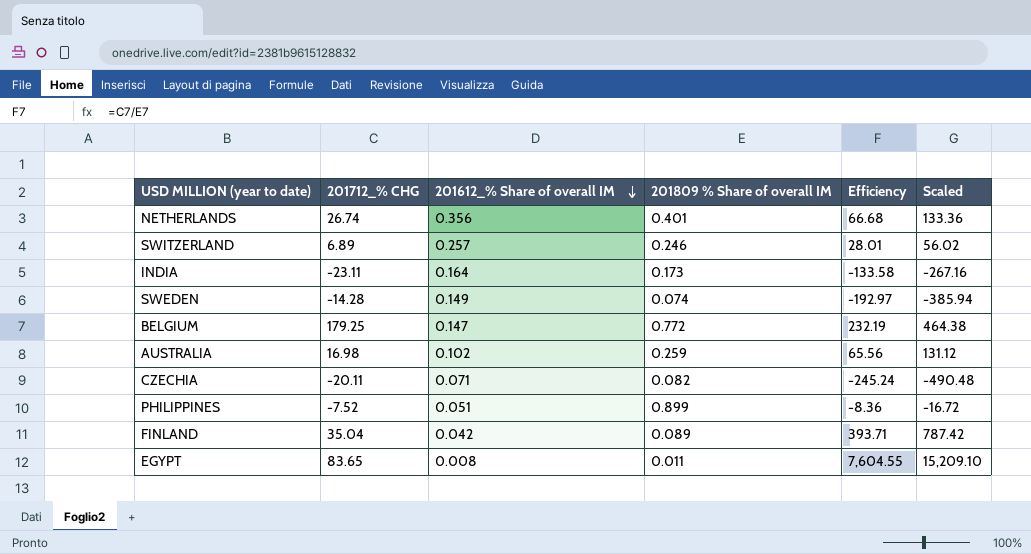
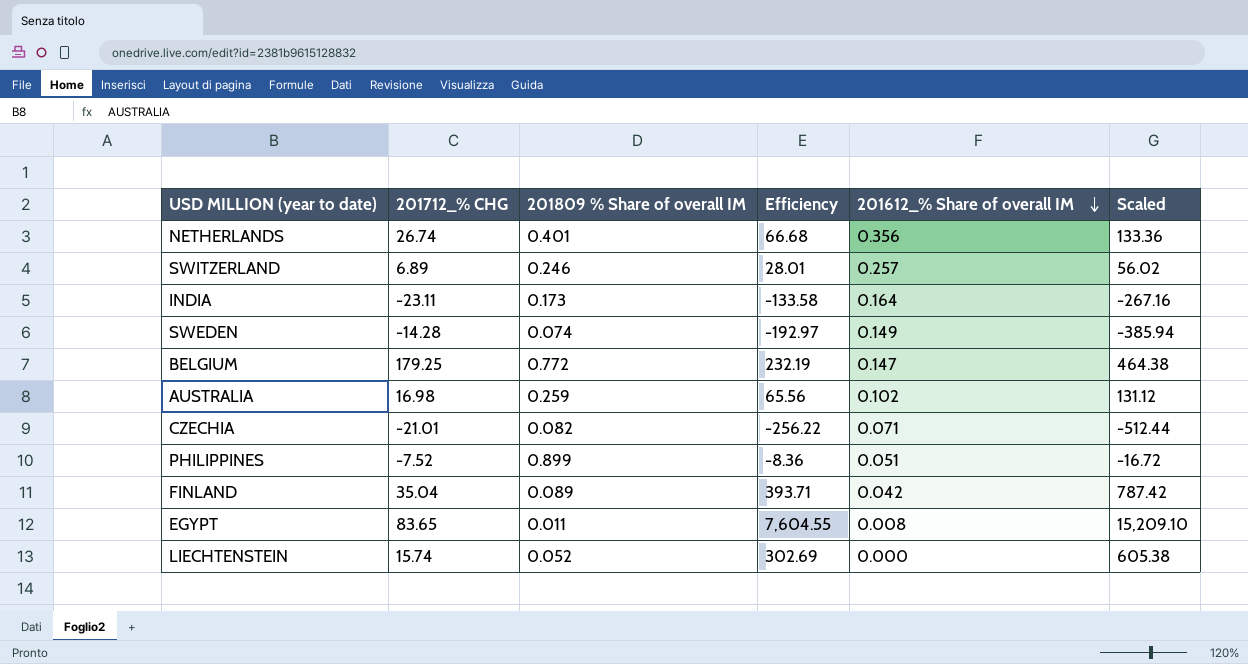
column 201612_% Share of overall IM | position: 3 -> 5
CZECHIA | 201712_% CHG: -20.11 -> -21.01
CZECHIA | Efficiency: -245.24 -> -256.22
CZECHIA | Scaled: -490.48 -> -512.44
row LIECHTENSTEIN: none -> 15.74 | 0.052 | 302.69 | 0.000 | 605.38

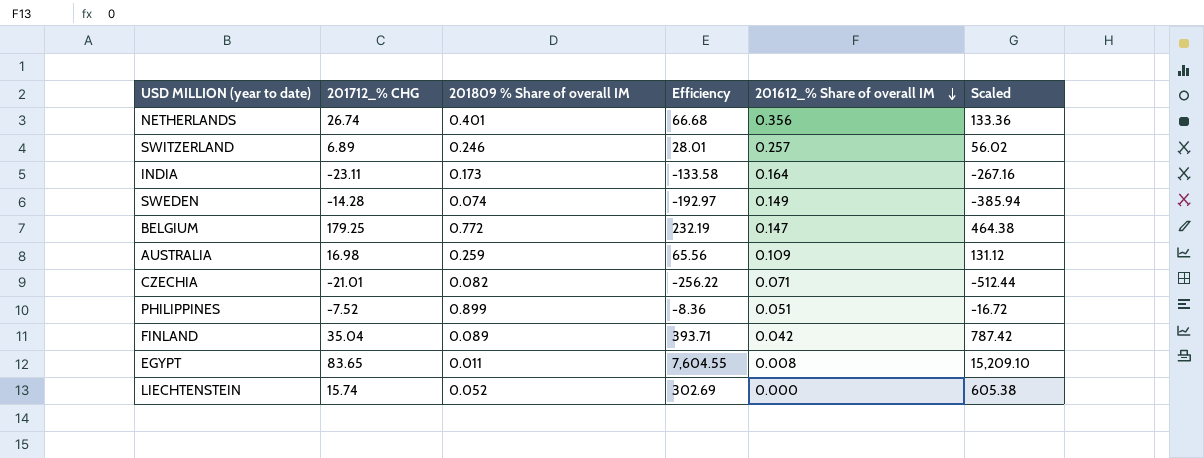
AUSTRALIA | 201612_% Share of overall IM: 0.102 -> 0.109

